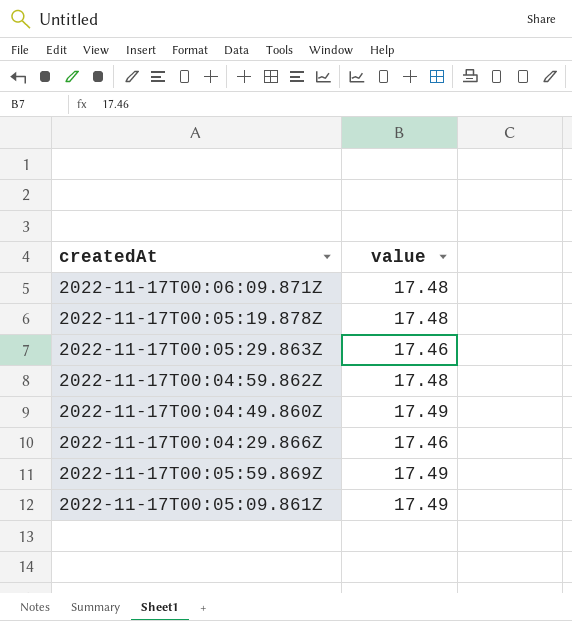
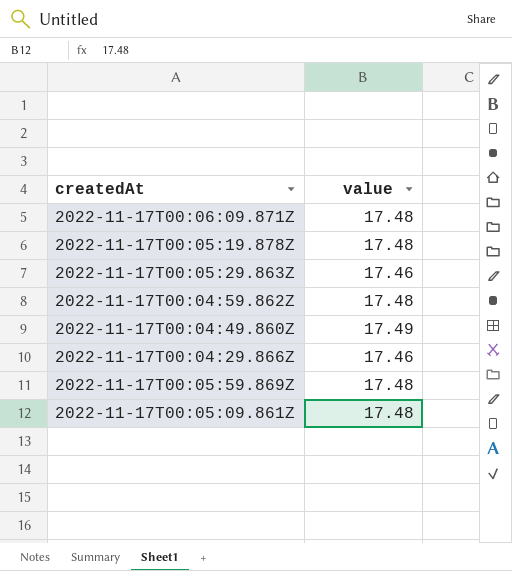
2022-11-17T00:05:59.869Z | value: 17.49 -> 17.48
2022-11-17T00:05:09.861Z | value: 17.49 -> 17.48

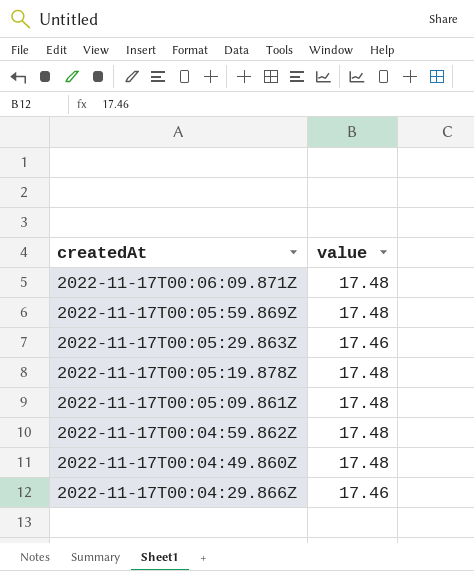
row order: none -> createdAt descending
2022-11-17T00:04:49.860Z | value: 17.49 -> 17.48

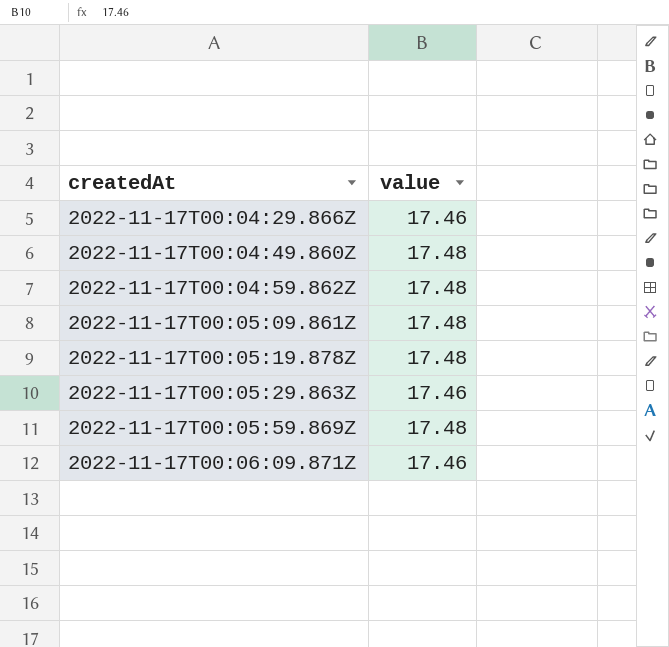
row order: createdAt descending -> createdAt ascending
2022-11-17T00:06:09.871Z | value: 17.48 -> 17.46

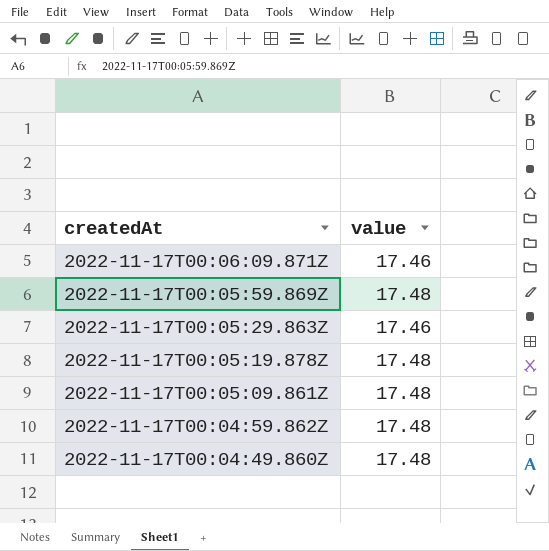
row order: createdAt ascending -> createdAt descending
row 2022-11-17T00:04:29.866Z: 17.46 -> none

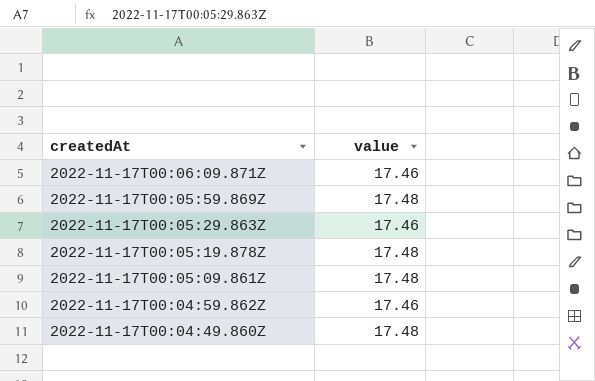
2022-11-17T00:04:59.862Z | value: 17.48 -> 17.46

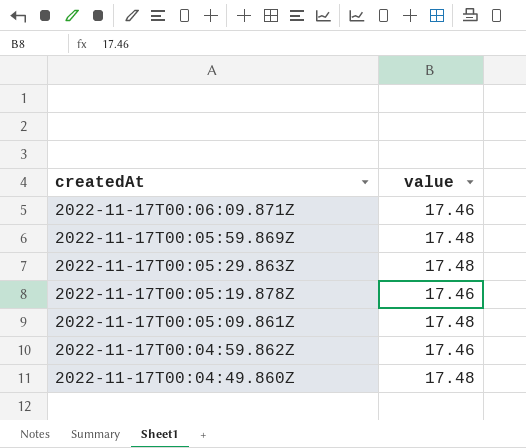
2022-11-17T00:05:29.863Z | value: 17.46 -> 17.48
2022-11-17T00:05:19.878Z | value: 17.48 -> 17.46

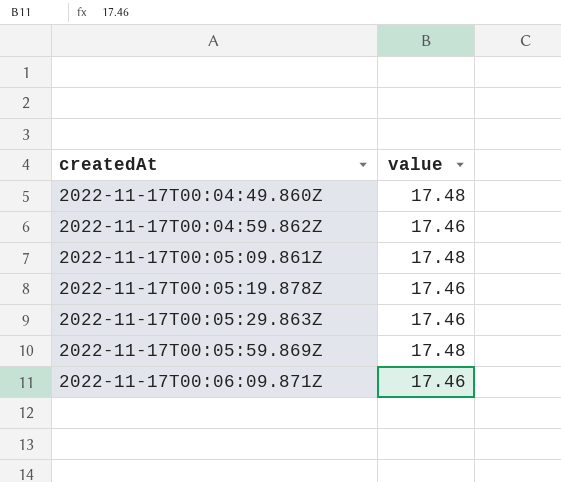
row order: createdAt descending -> createdAt ascending
2022-11-17T00:05:29.863Z | value: 17.48 -> 17.46

